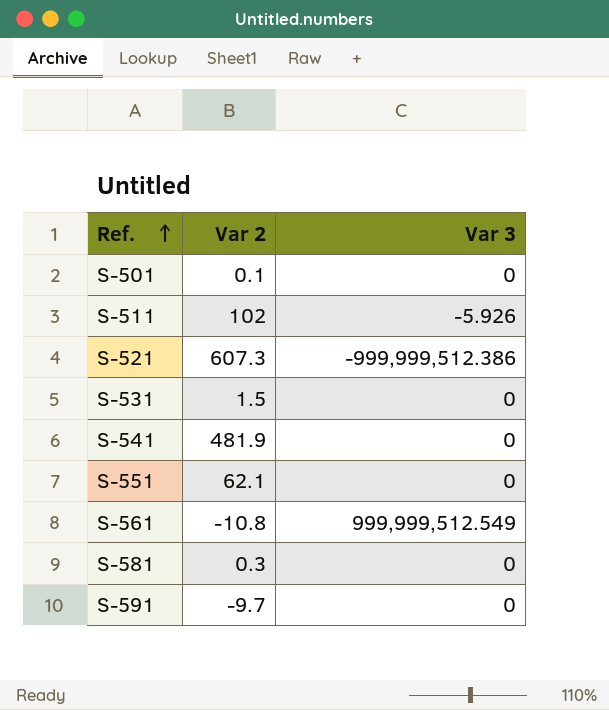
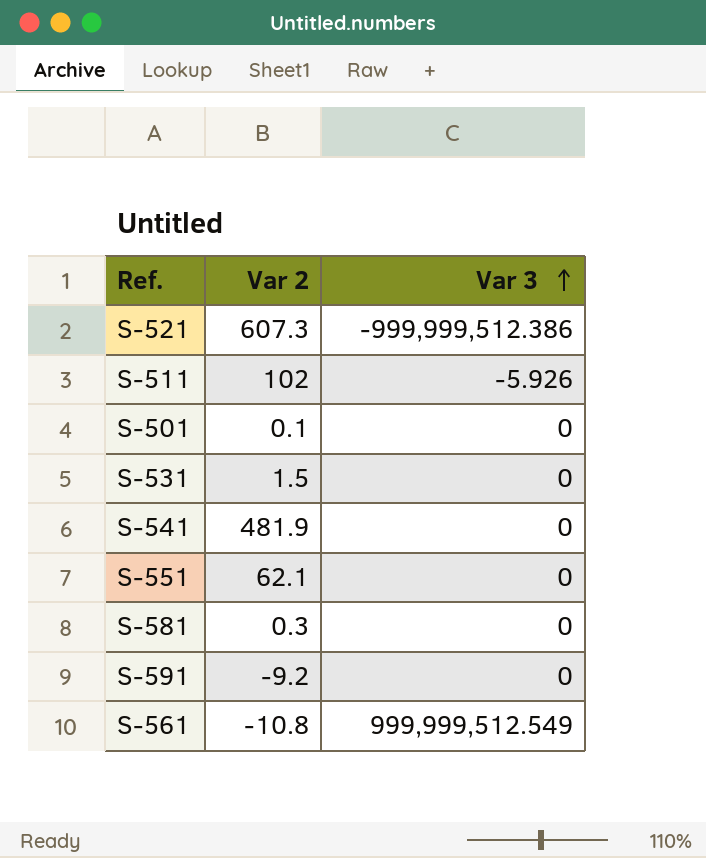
row order: Ref. ascending -> Var 3 ascending
S-591 | Var 2: -9.7 -> -9.2

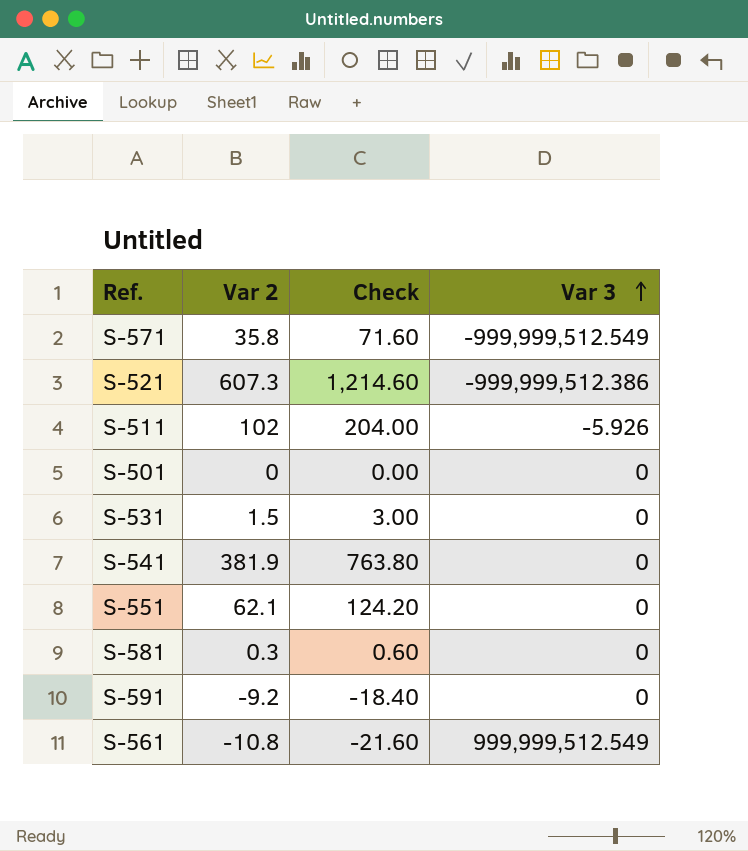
column Check | formula: none -> [Var 2] * 2
row S-571: none -> 35.8 | 71.60 | -999,999,512.549
S-501 | Var 2: 0.1 -> 0
S-541 | Var 2: 481.9 -> 381.9

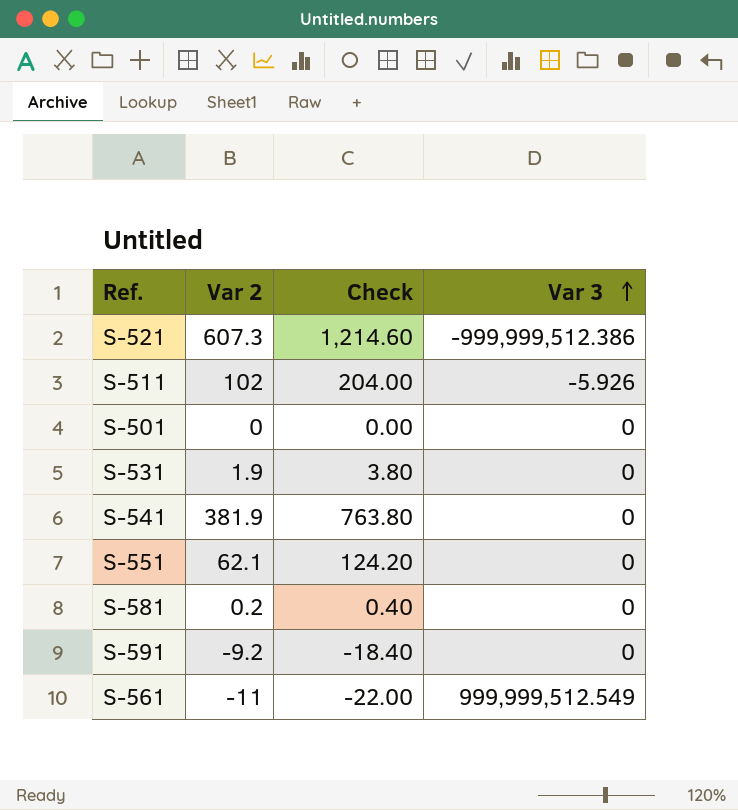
row S-571: 35.8 | 71.60 | -999,999,512.549 -> none
S-531 | Var 2: 1.5 -> 1.9
S-531 | Check: 3.00 -> 3.80
S-581 | Var 2: 0.3 -> 0.2
S-581 | Check: 0.60 -> 0.40
S-561 | Var 2: -10.8 -> -11
S-561 | Check: -21.60 -> -22.00

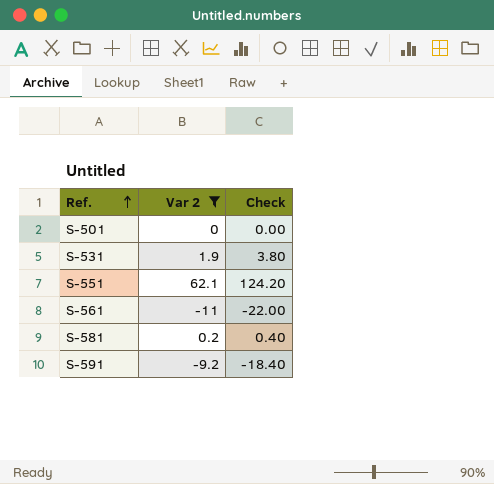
filter: none -> Var 2 <= 62.1
row order: Var 3 ascending -> Ref. ascending
column Var 3 | position: 4 -> none

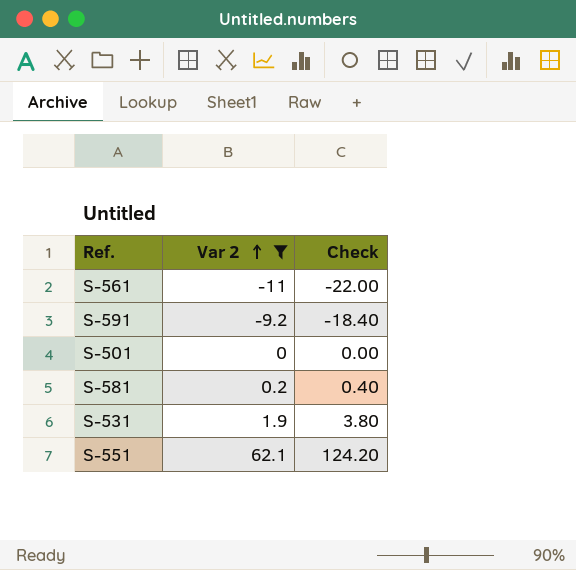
row order: Ref. ascending -> Var 2 ascending

